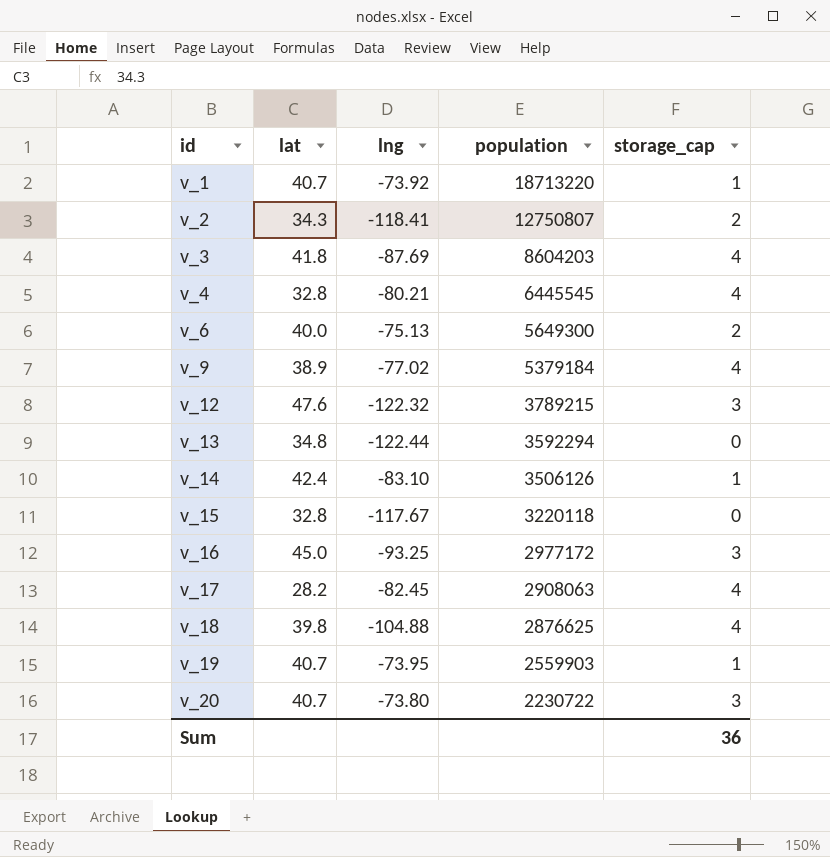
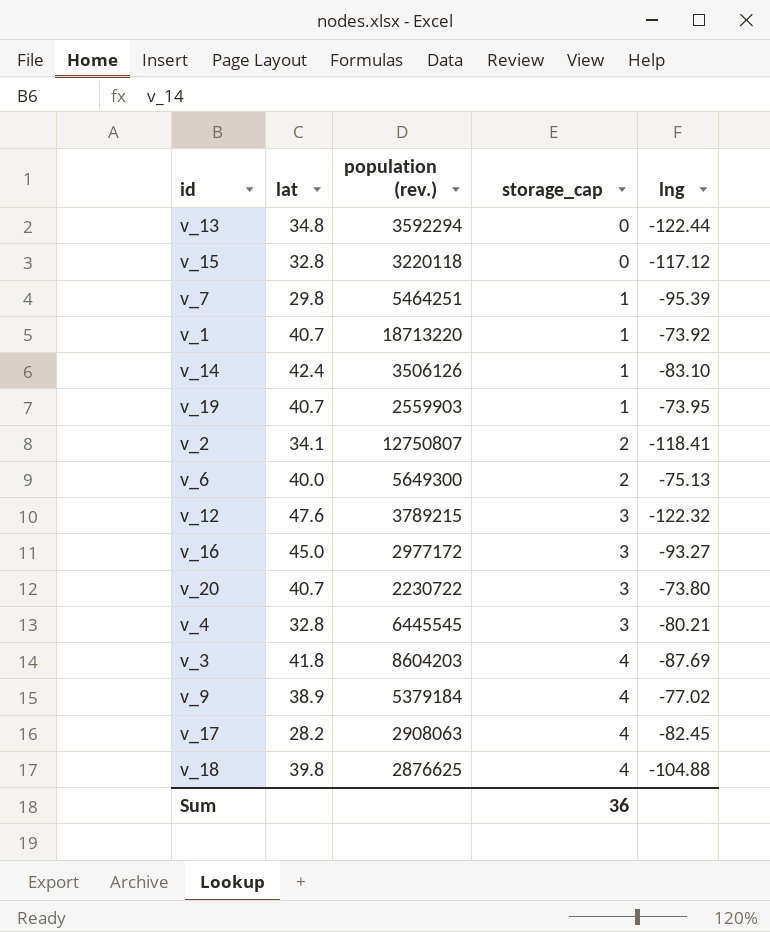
row order: id ascending -> storage_cap ascending
column name: population -> population (rev.)
column lng | position: 3 -> 5
v_15 | lng: -117.67 -> -117.12
row v_7: none -> 29.8 | 5464251 | 1 | -95.39
v_2 | lat: 34.3 -> 34.1
v_16 | lng: -93.25 -> -93.27
v_4 | storage_cap: 4 -> 3

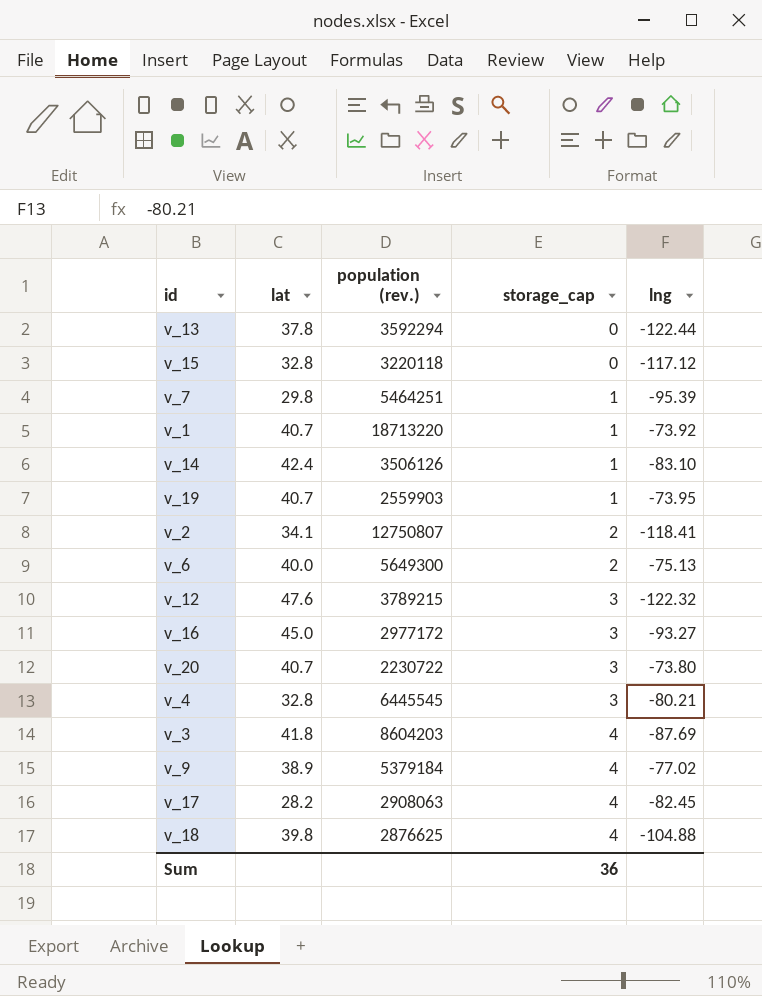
v_13 | lat: 34.8 -> 37.8

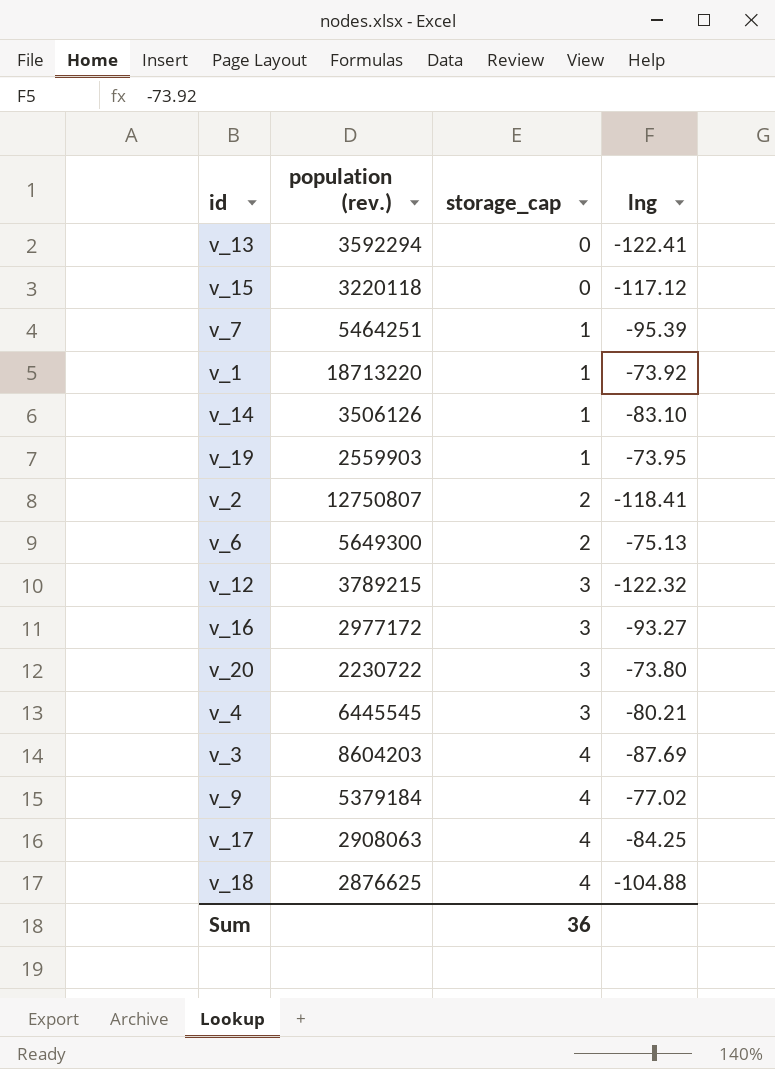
column lat | position: 2 -> none
v_13 | lng: -122.44 -> -122.41
v_17 | lng: -82.45 -> -84.25

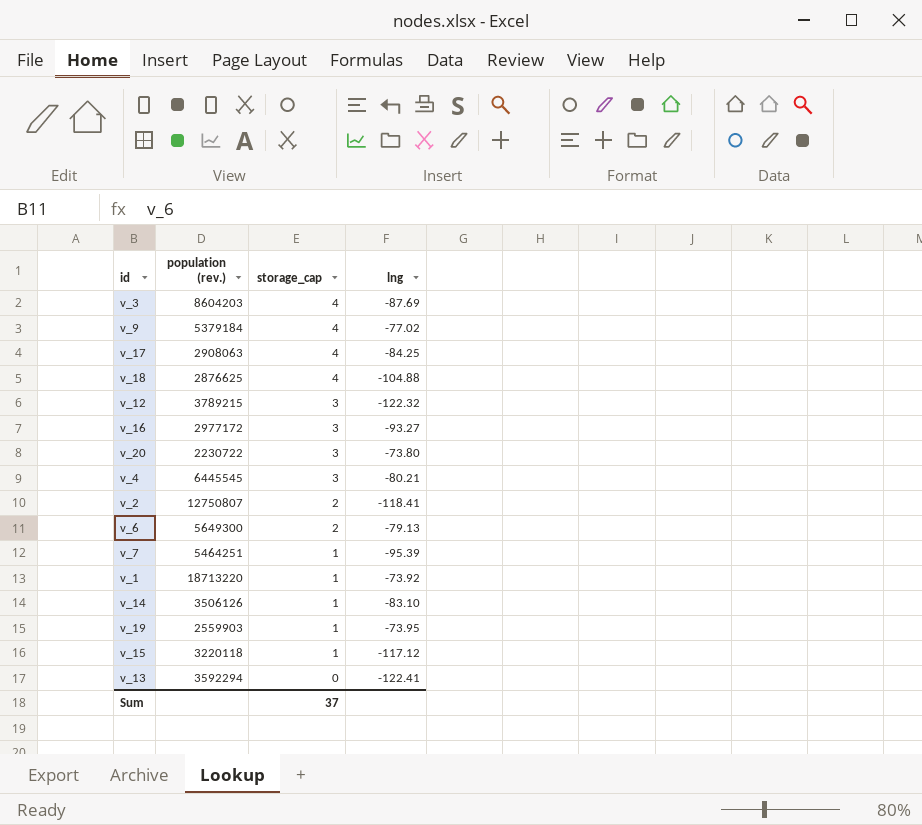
row order: storage_cap ascending -> storage_cap descending
v_6 | lng: -75.13 -> -79.13
v_15 | storage_cap: 0 -> 1
Sum | storage_cap: 36 -> 37

